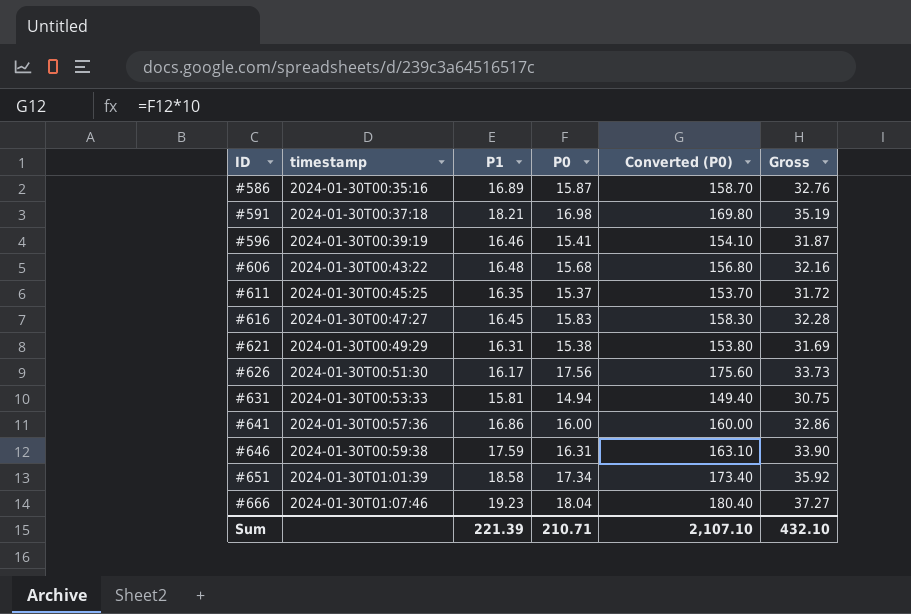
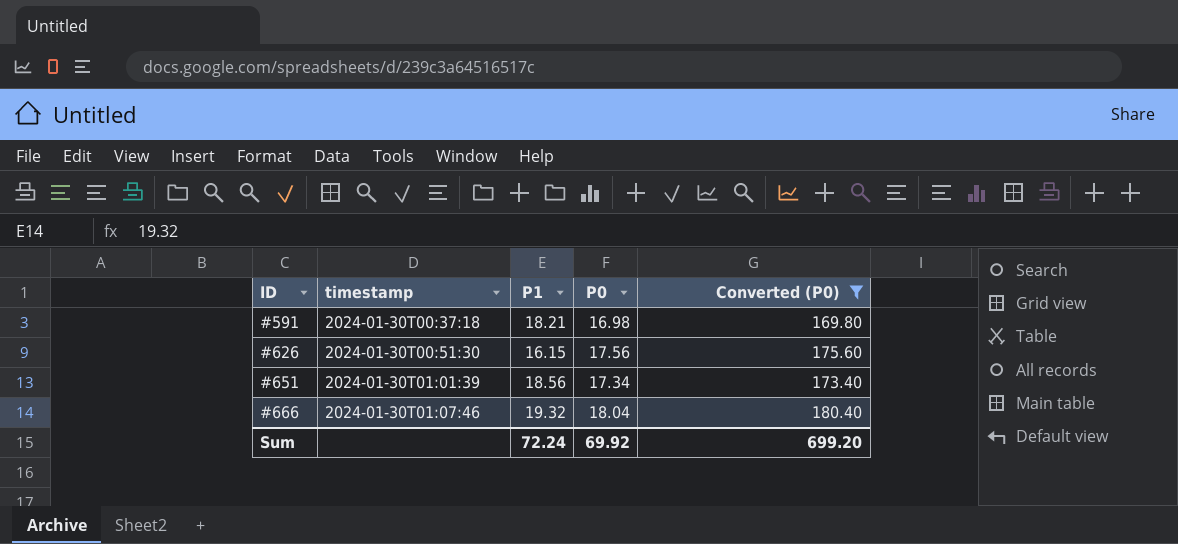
filter: none -> Converted (P0) >= 169.80
column Gross | formula: [P1] + [P0] -> none
#626 | P1: 16.17 -> 16.15
#651 | P1: 18.58 -> 18.56
#666 | P1: 19.23 -> 19.32
Sum | P1: 221.39 -> 72.24
Sum | P0: 210.71 -> 69.92
Sum | Converted (P0): 2,107.10 -> 699.20

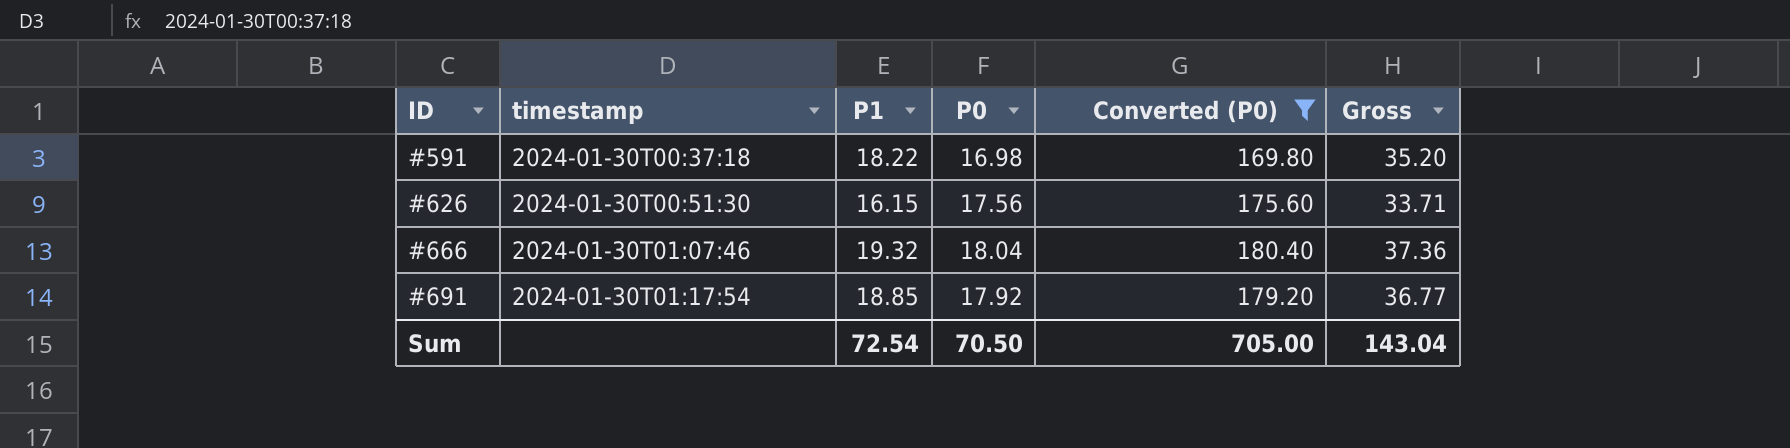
column Gross | formula: none -> [P1] + [P0]
row #651: 2024-01-30T01:01:39 | 18.56 | 17.34 | 173.40 -> none
#591 | P1: 18.21 -> 18.22
row #691: none -> 2024-01-30T01:17:54 | 18.85 | 17.92 | 179.20 | 36.77
Sum | P1: 72.24 -> 72.54
Sum | P0: 69.92 -> 70.50
Sum | Converted (P0): 699.20 -> 705.00

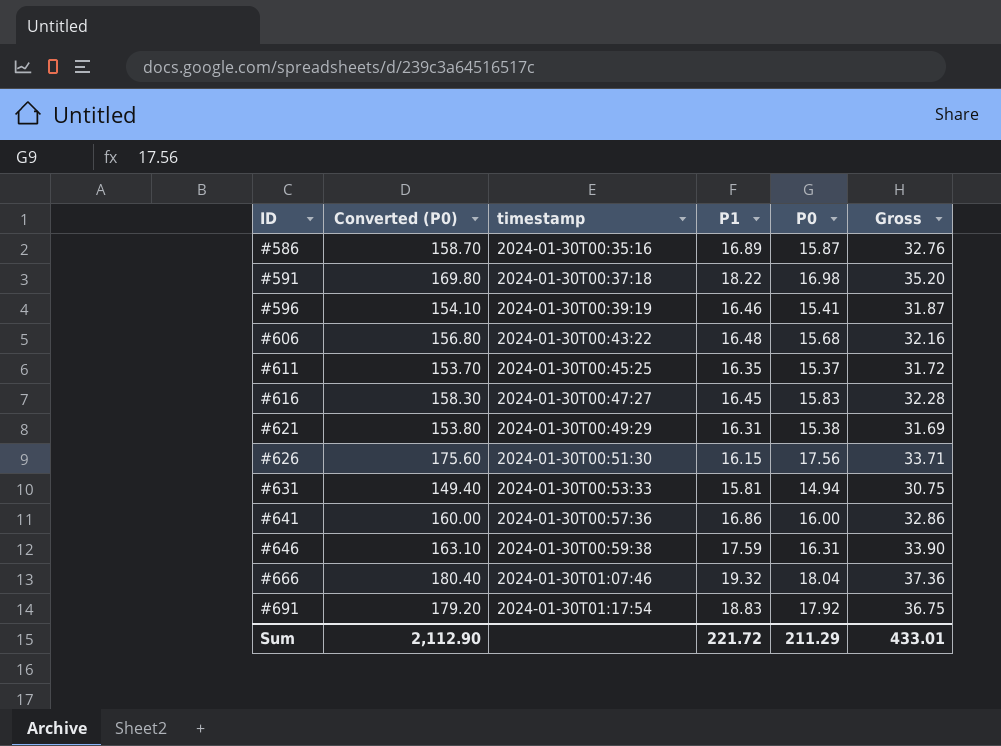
filter: Converted (P0) >= 169.80 -> none
column Converted (P0) | position: 5 -> 2
#691 | P1: 18.85 -> 18.83
#691 | Gross: 36.77 -> 36.75
Sum | Converted (P0): 705.00 -> 2,112.90
Sum | P1: 72.54 -> 221.72
Sum | P0: 70.50 -> 211.29
Sum | Gross: 143.04 -> 433.01

